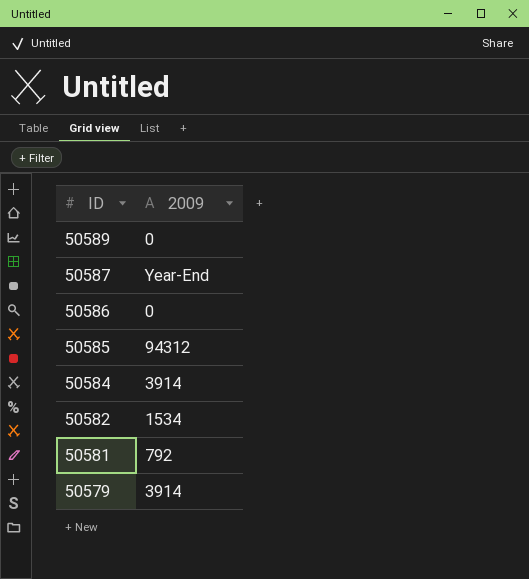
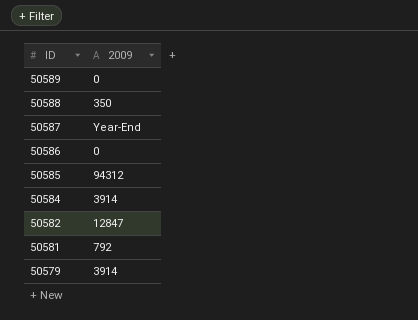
row 50588: none -> 350
50582 | 2009: 1534 -> 12847

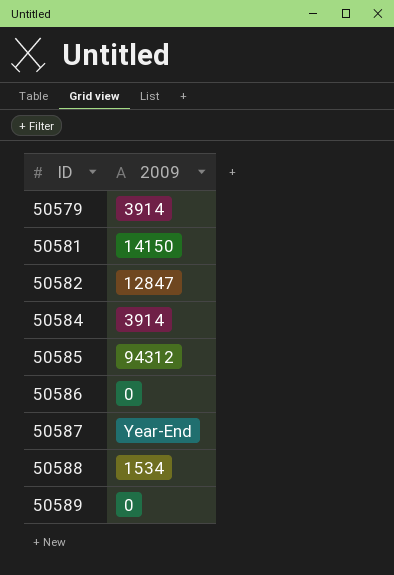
row order: ID descending -> ID ascending
50581 | 2009: 792 -> 14150
50588 | 2009: 350 -> 1534

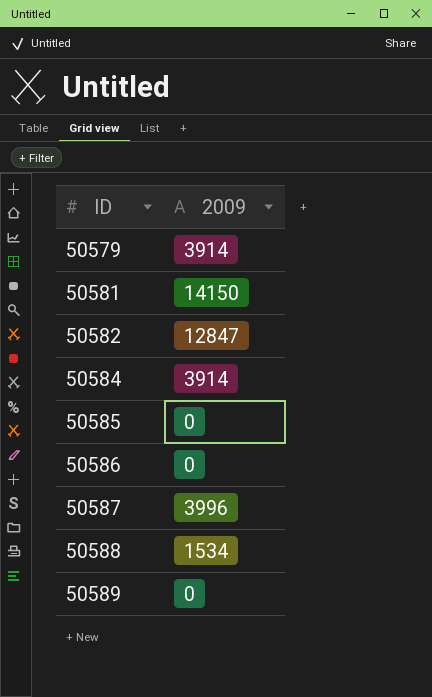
50585 | 2009: 94312 -> 0
50587 | 2009: Year-End -> 3996

